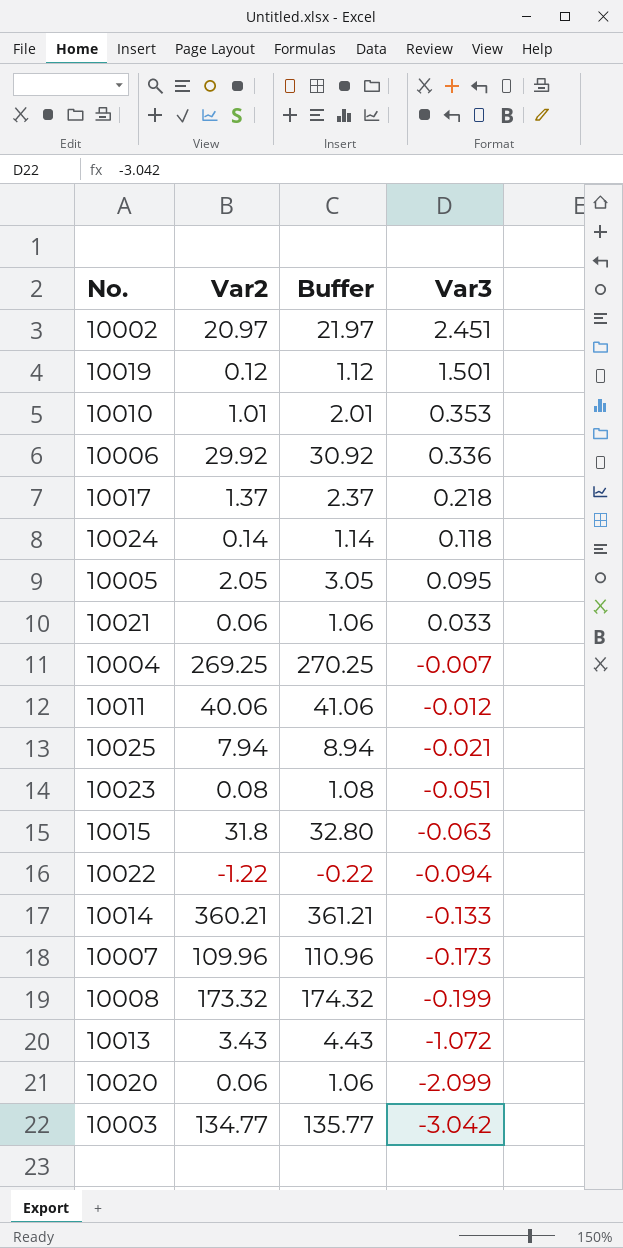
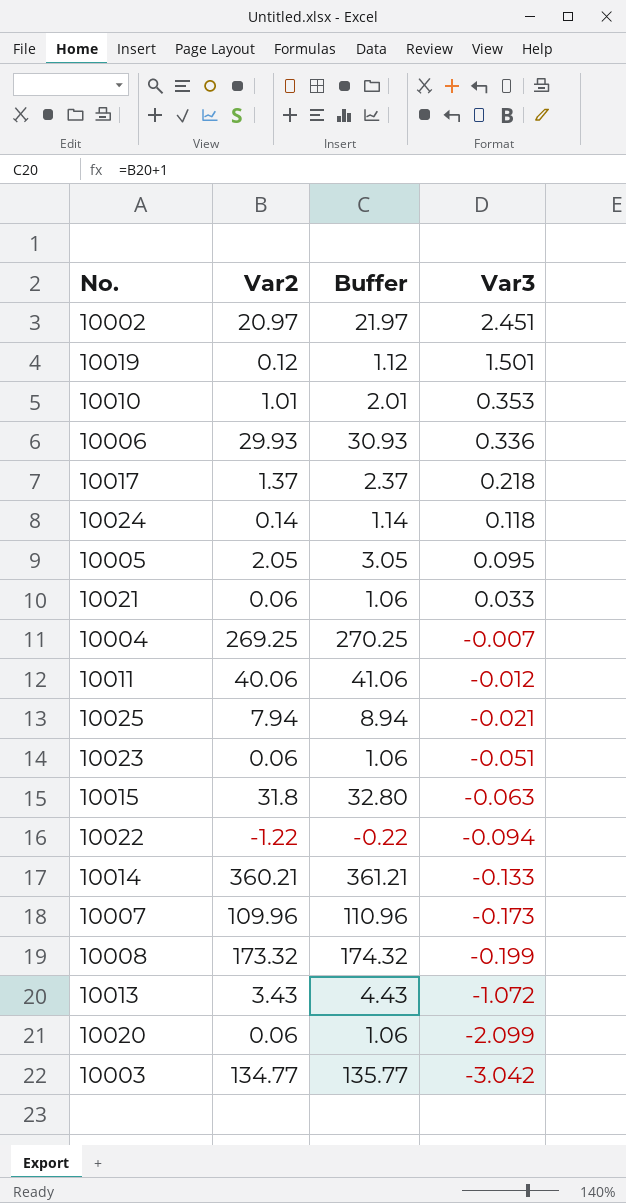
10006 | Var2: 29.92 -> 29.93
10006 | Buffer: 30.92 -> 30.93
10023 | Var2: 0.08 -> 0.06
10023 | Buffer: 1.08 -> 1.06

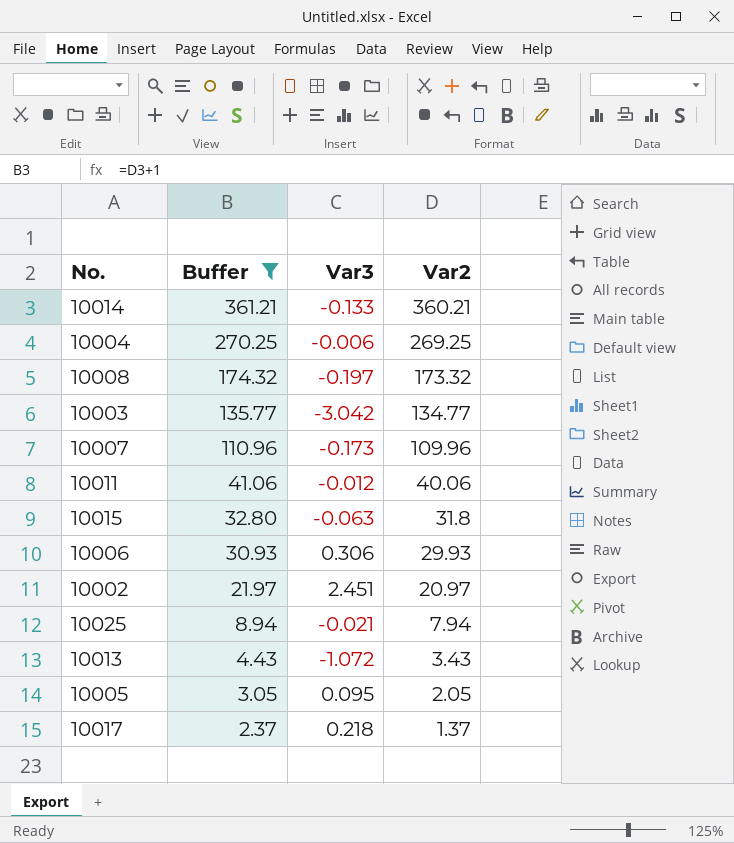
filter: none -> Buffer >= 2.37
row order: Var3 descending -> Buffer descending
column Var2 | position: 2 -> 4
10004 | Var3: -0.007 -> -0.006
10008 | Var3: -0.199 -> -0.197
10006 | Var3: 0.336 -> 0.306

